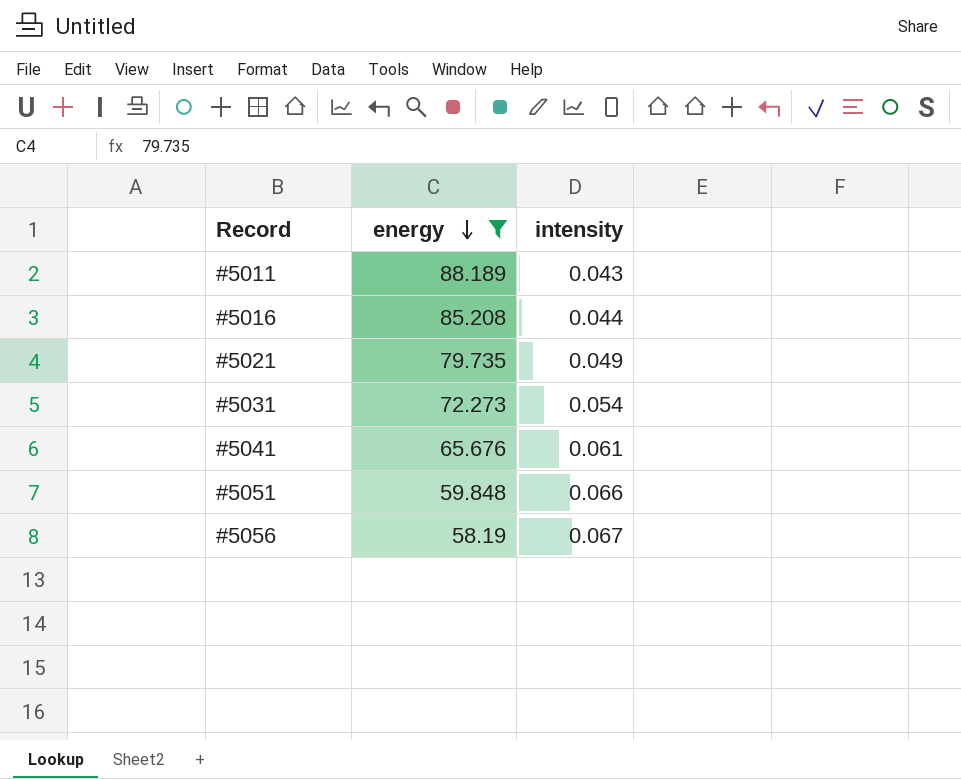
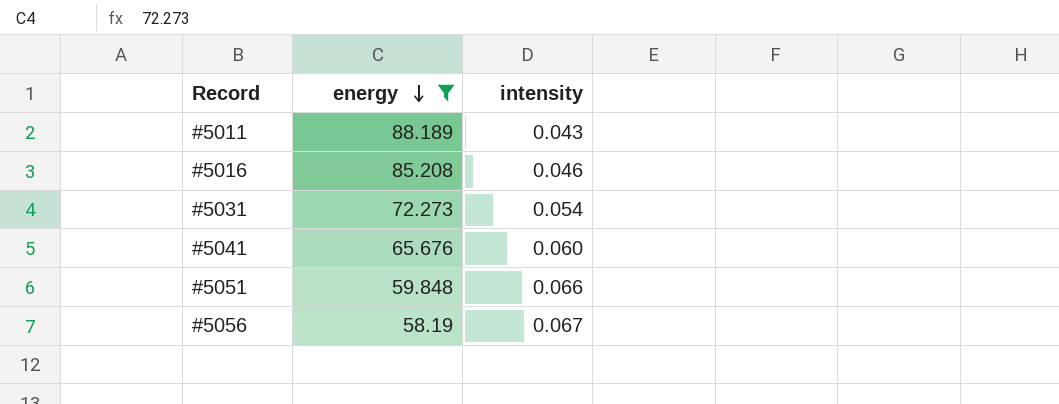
row #5021: 79.735 | 0.049 -> none
#5016 | intensity: 0.044 -> 0.046
#5041 | intensity: 0.061 -> 0.060

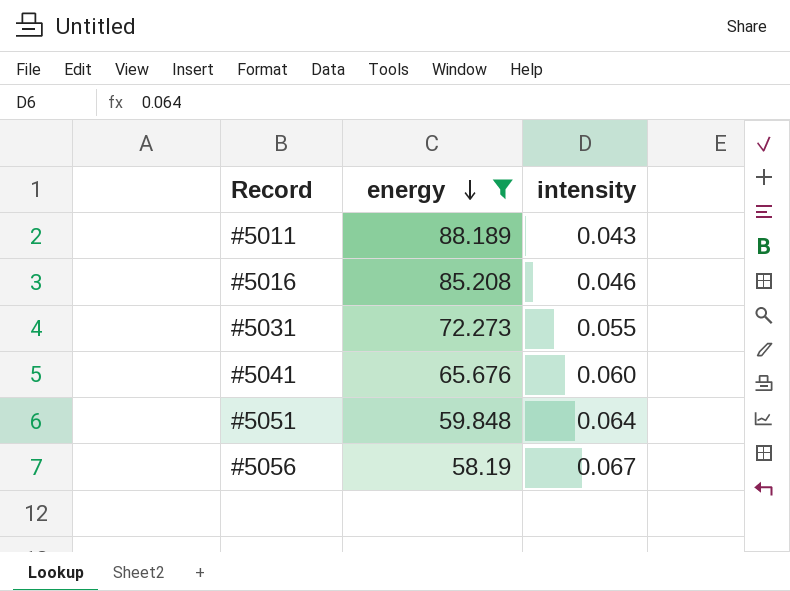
#5031 | intensity: 0.054 -> 0.055
#5051 | intensity: 0.066 -> 0.064

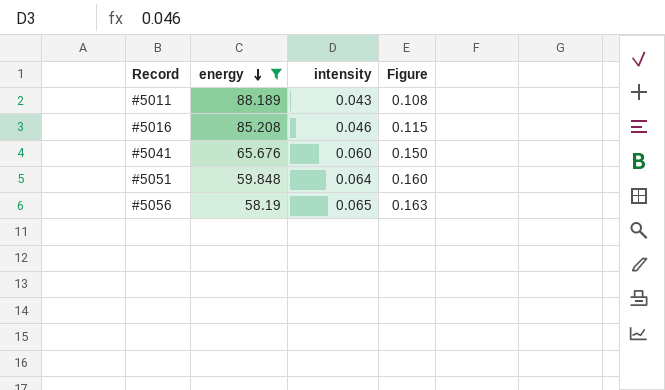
column Figure | formula: none -> [intensity] * 2.5
row #5031: 72.273 | 0.055 -> none
#5056 | intensity: 0.067 -> 0.065

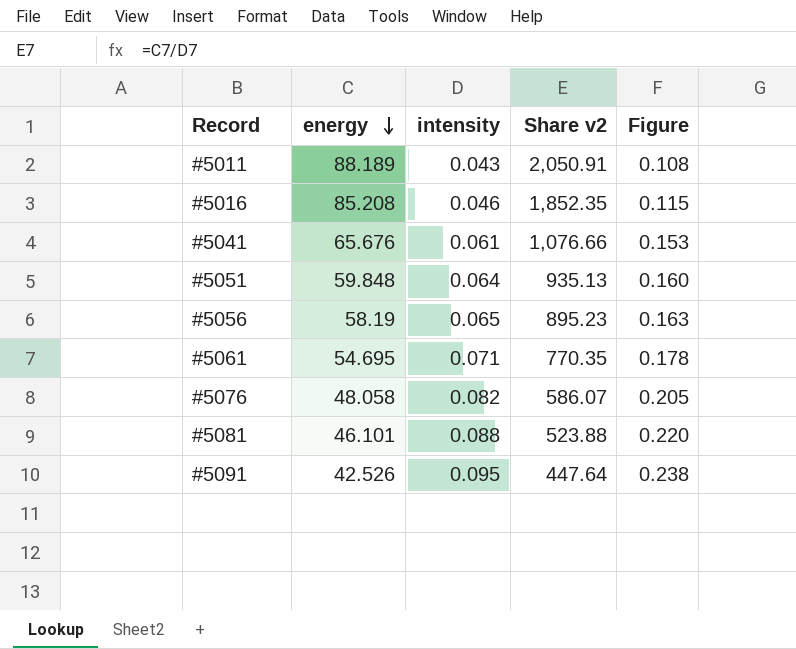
filter: energy >= 58.19 -> none
column Share v2 | formula: none -> [energy] / [intensity]
#5041 | intensity: 0.060 -> 0.061
#5041 | Figure: 0.150 -> 0.153

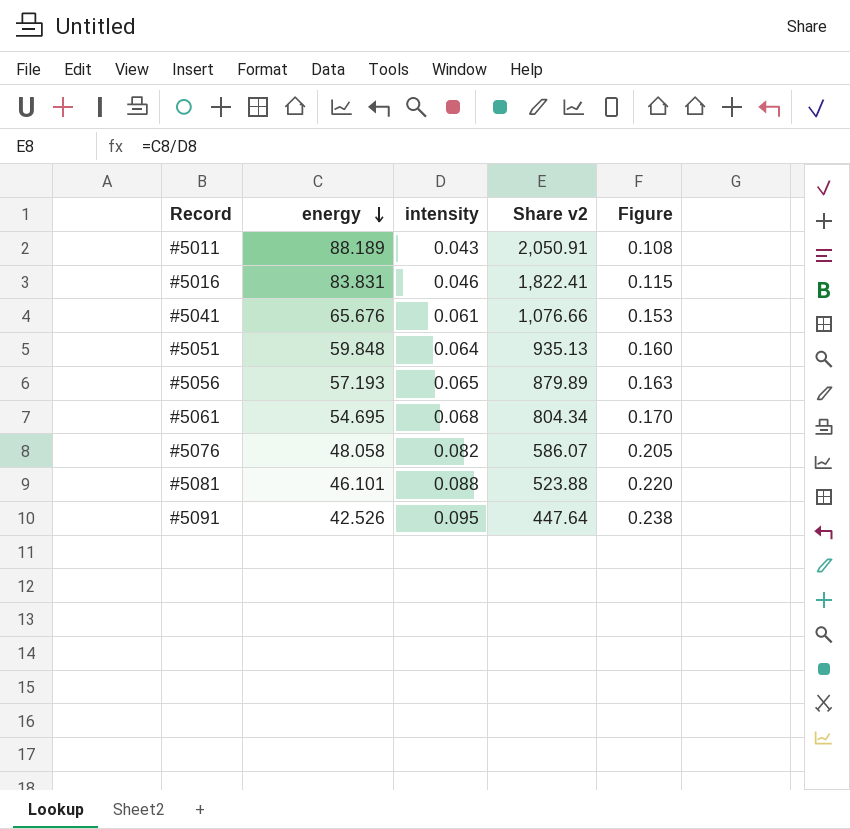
#5016 | energy: 85.208 -> 83.831
#5016 | Share v2: 1,852.35 -> 1,822.41
#5056 | energy: 58.19 -> 57.193
#5056 | Share v2: 895.23 -> 879.89
#5061 | intensity: 0.071 -> 0.068
#5061 | Share v2: 770.35 -> 804.34
#5061 | Figure: 0.178 -> 0.170

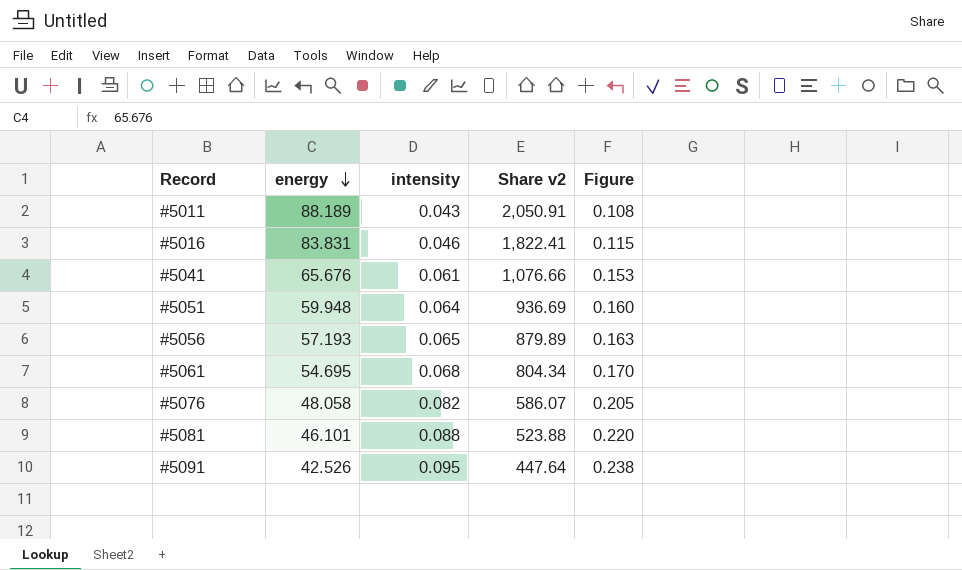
#5051 | energy: 59.848 -> 59.948
#5051 | Share v2: 935.13 -> 936.69

